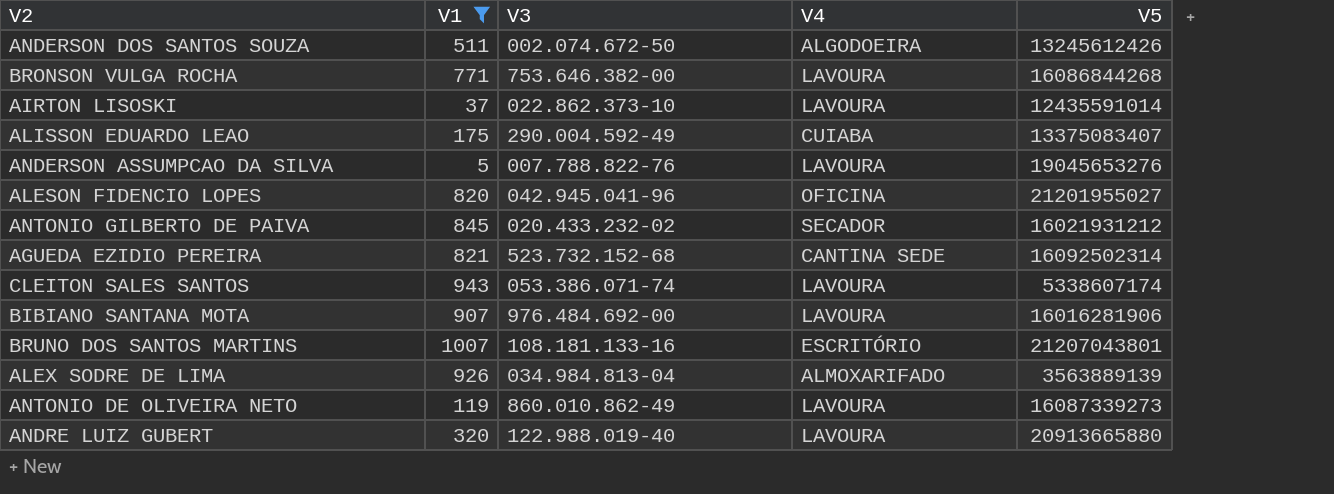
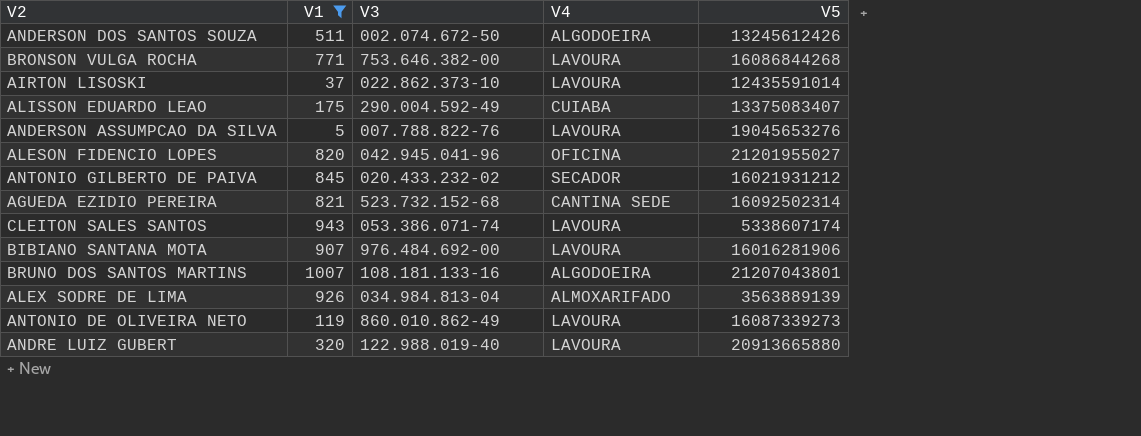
BRUNO DOS SANTOS MARTINS | V4: ESCRITÓRIO -> ALGODOEIRA

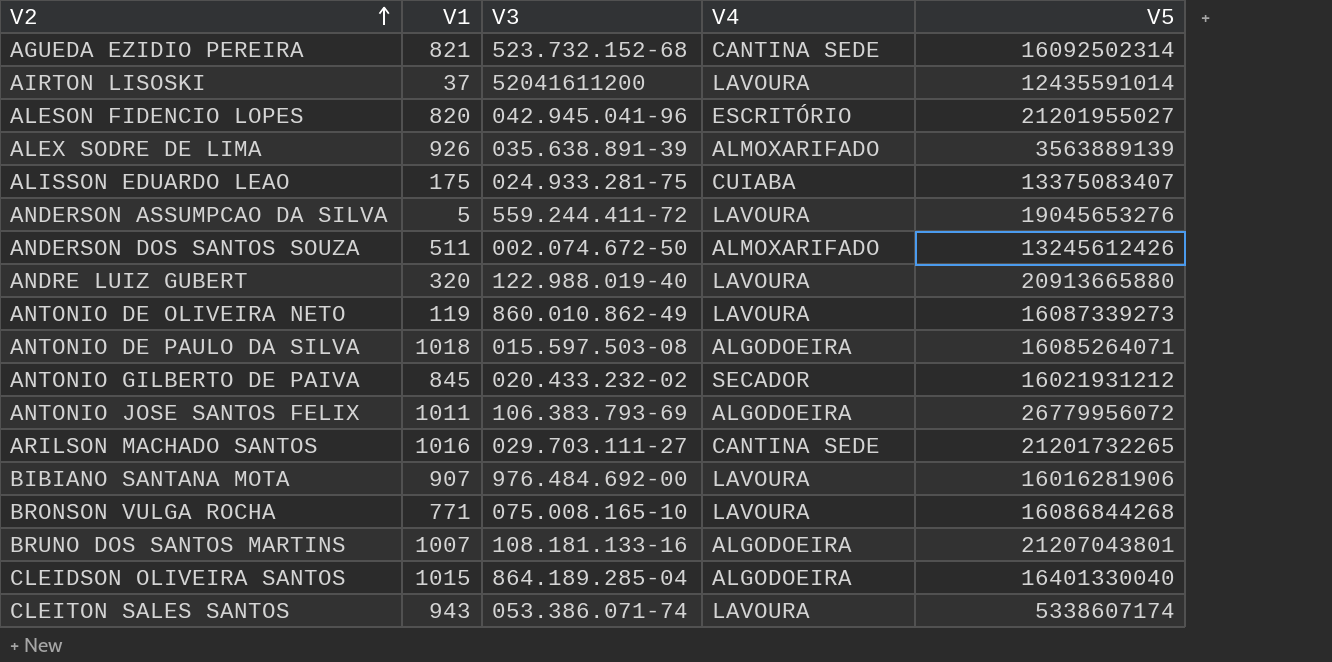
filter: V1 <= 1007 -> none
row order: none -> V2 ascending
AIRTON LISOSKI | V3: 022.862.373-10 -> 52041611200
ALESON FIDENCIO LOPES | V4: OFICINA -> ESCRITÓRIO
ALEX SODRE DE LIMA | V3: 034.984.813-04 -> 035.638.891-39
ALISSON EDUARDO LEAO | V3: 290.004.592-49 -> 024.933.281-75
ANDERSON ASSUMPCAO DA SILVA | V3: 007.788.822-76 -> 559.244.411-72
ANDERSON DOS SANTOS SOUZA | V4: ALGODOEIRA -> ALMOXARIFADO
BRONSON VULGA ROCHA | V3: 753.646.382-00 -> 075.008.165-10

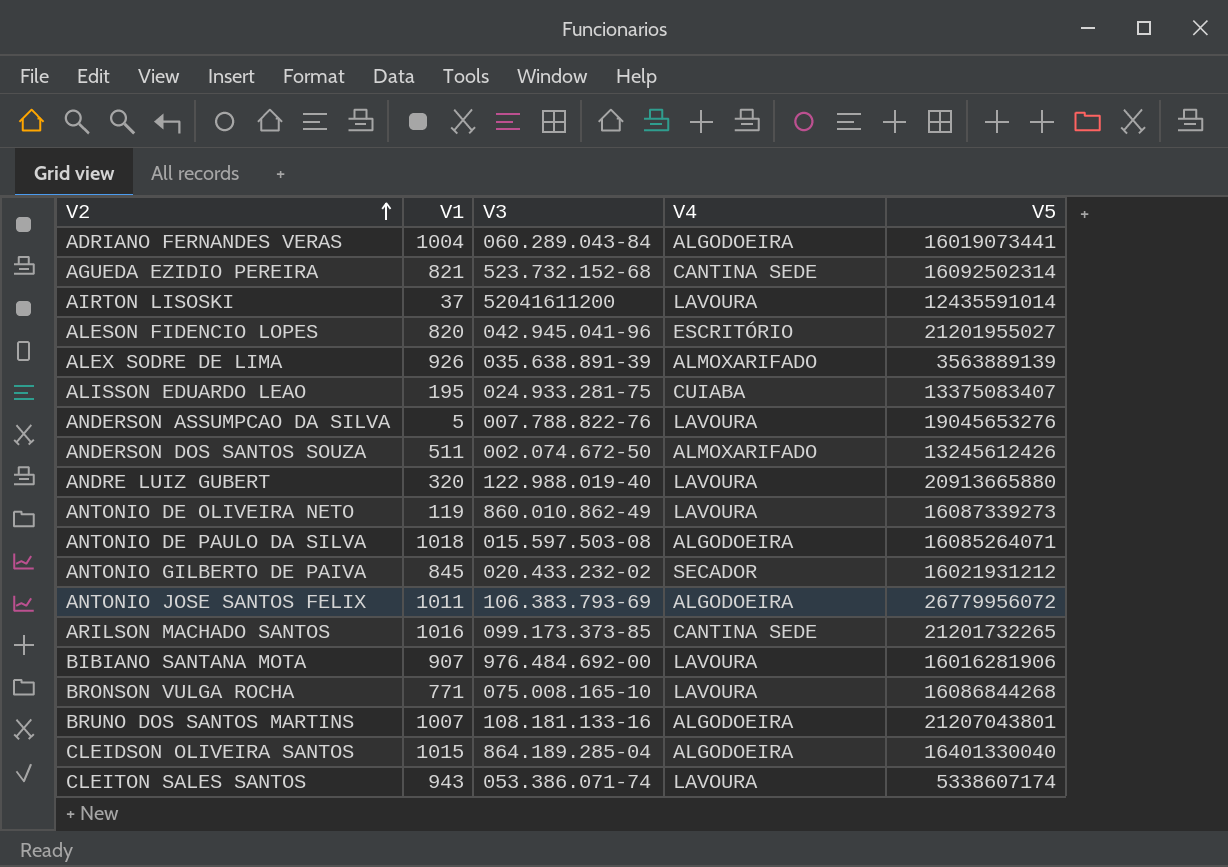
row ADRIANO FERNANDES VERAS: none -> 1004 | 060.289.043-84 | ALGODOEIRA | 16019073441
ALISSON EDUARDO LEAO | V1: 175 -> 195
ANDERSON ASSUMPCAO DA SILVA | V3: 559.244.411-72 -> 007.788.822-76
ARILSON MACHADO SANTOS | V3: 029.703.111-27 -> 099.173.373-85

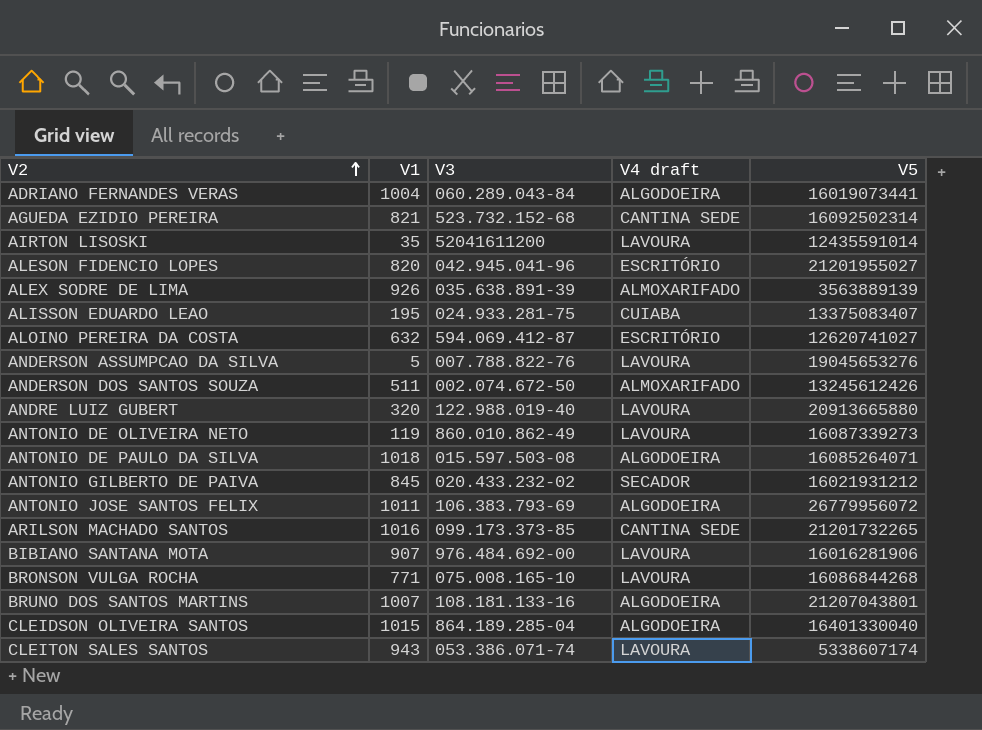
column name: V4 -> V4 draft
AIRTON LISOSKI | V1: 37 -> 35
row ALOINO PEREIRA DA COSTA: none -> 632 | 594.069.412-87 | ESCRITÓRIO | 12620741027

